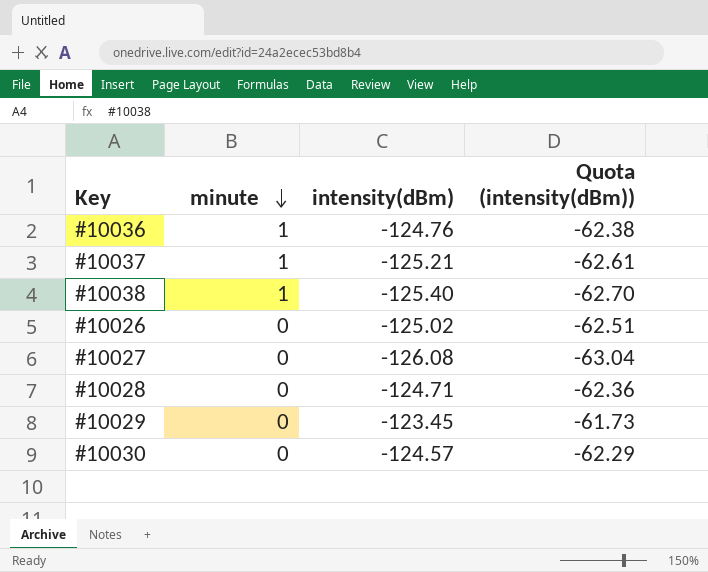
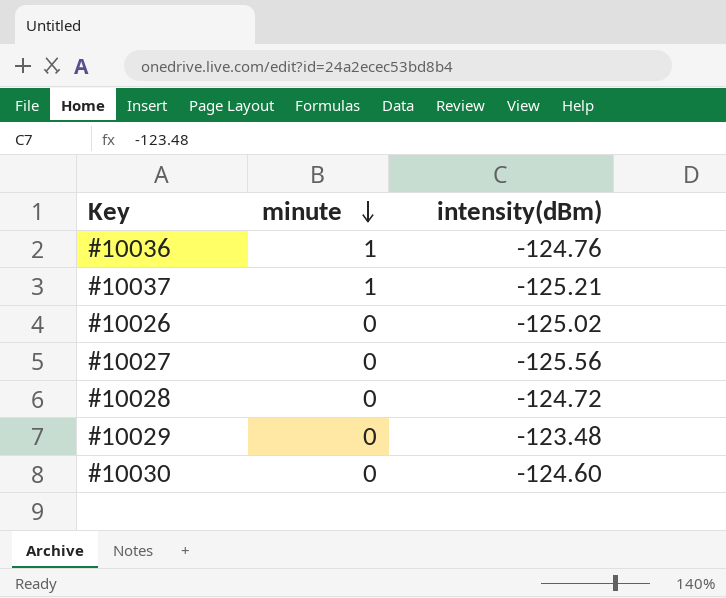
column Quota (intensity(dBm)) | formula: [intensity(dBm)] * 0.5 -> none
row #10038: 1 | -125.40 | -62.70 -> none
#10027 | intensity(dBm): -126.08 -> -125.56
#10028 | intensity(dBm): -124.71 -> -124.72
#10029 | intensity(dBm): -123.45 -> -123.48
#10030 | intensity(dBm): -124.57 -> -124.60

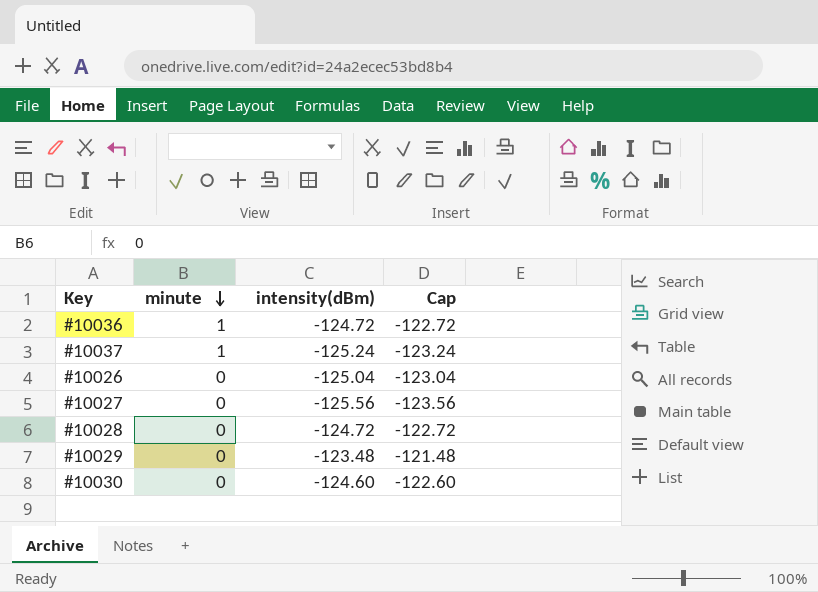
column Cap | formula: none -> [intensity(dBm)] + 2
#10036 | intensity(dBm): -124.76 -> -124.72
#10037 | intensity(dBm): -125.21 -> -125.24
#10026 | intensity(dBm): -125.02 -> -125.04

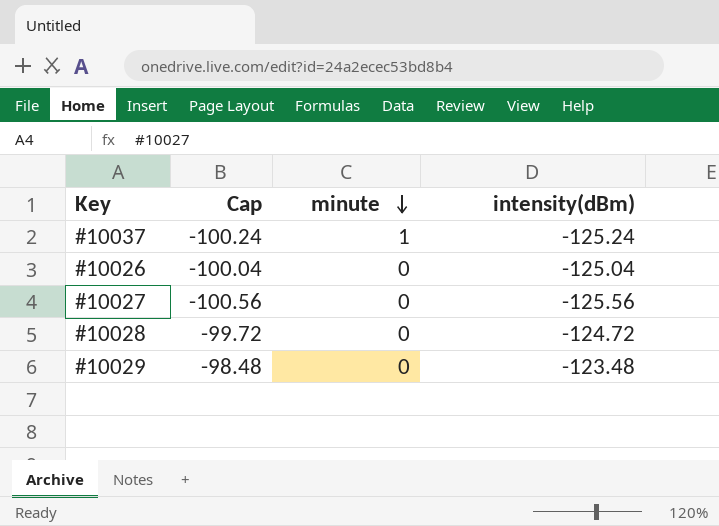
column Cap | formula: [intensity(dBm)] + 2 -> [intensity(dBm)] + 25
column Cap | position: 4 -> 2
row #10036: 1 | -124.72 | -122.72 -> none
row #10030: 0 | -124.60 | -122.60 -> none

